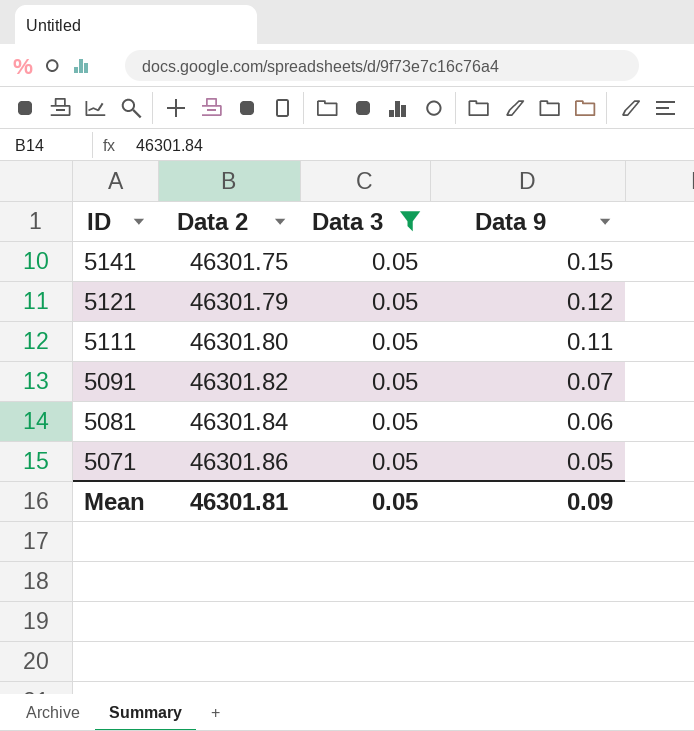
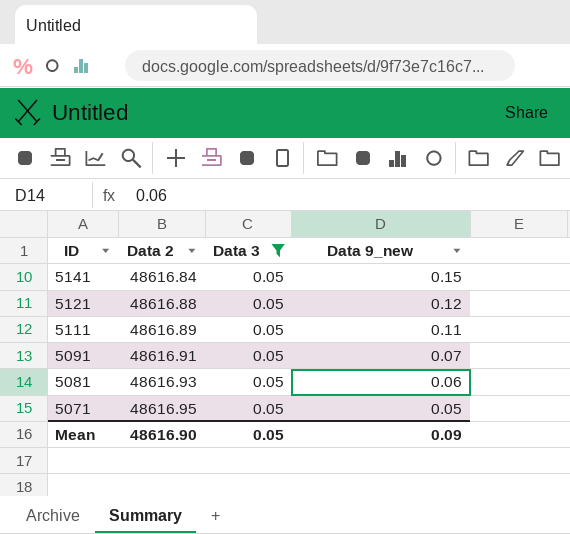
column name: Data 9 -> Data 9_new
5141 | Data 2: 46301.75 -> 48616.84
5121 | Data 2: 46301.79 -> 48616.88
5111 | Data 2: 46301.80 -> 48616.89
5091 | Data 2: 46301.82 -> 48616.91
5081 | Data 2: 46301.84 -> 48616.93
5071 | Data 2: 46301.86 -> 48616.95
Mean | Data 2: 46301.81 -> 48616.90

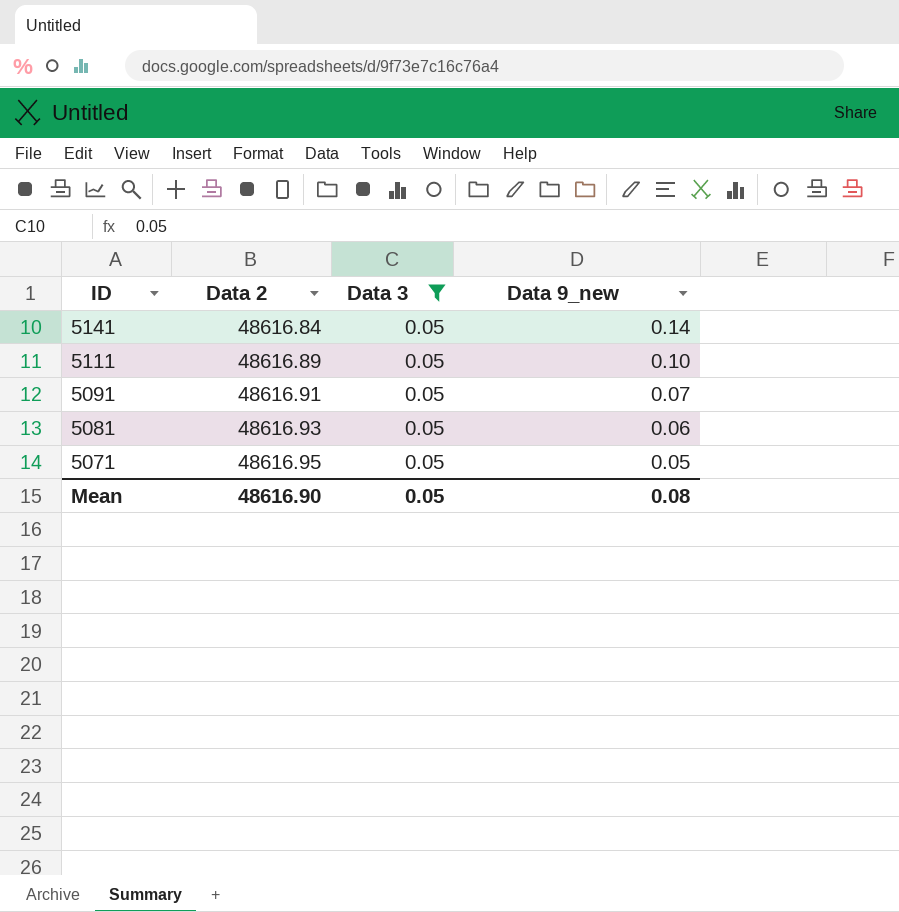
row 5121: 48616.88 | 0.05 | 0.12 -> none
5141 | Data 9_new: 0.15 -> 0.14
5111 | Data 9_new: 0.11 -> 0.10
Mean | Data 9_new: 0.09 -> 0.08

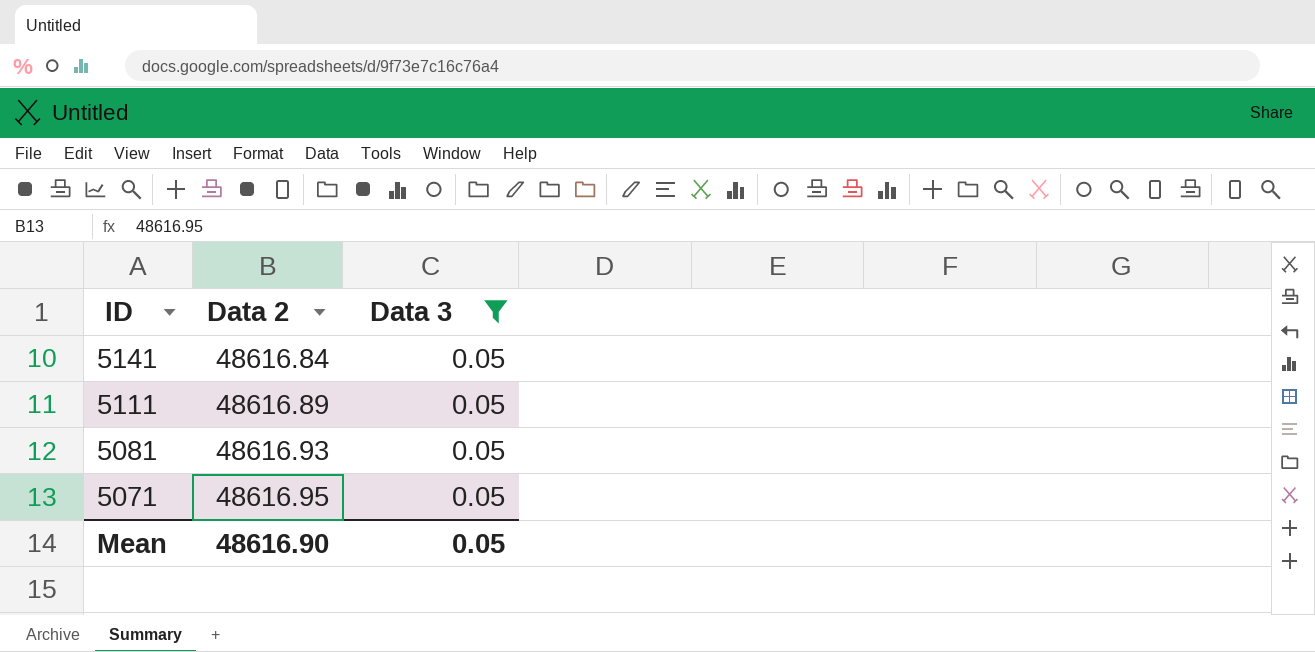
column Data 9_new | position: 4 -> none
row 5091: 48616.91 | 0.05 | 0.07 -> none

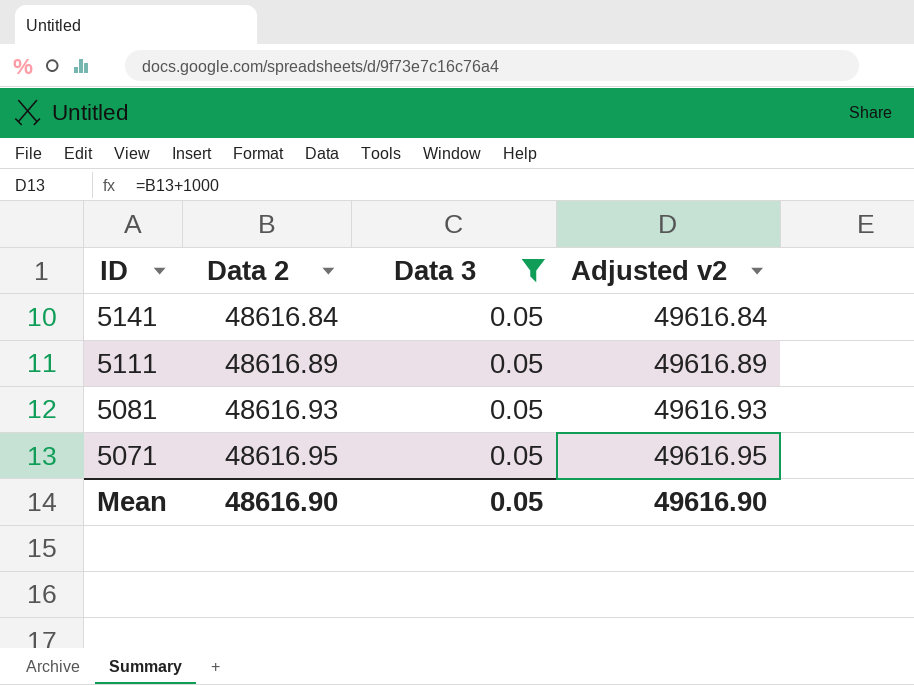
column Adjusted v2 | formula: none -> [Data 2] + 1000

